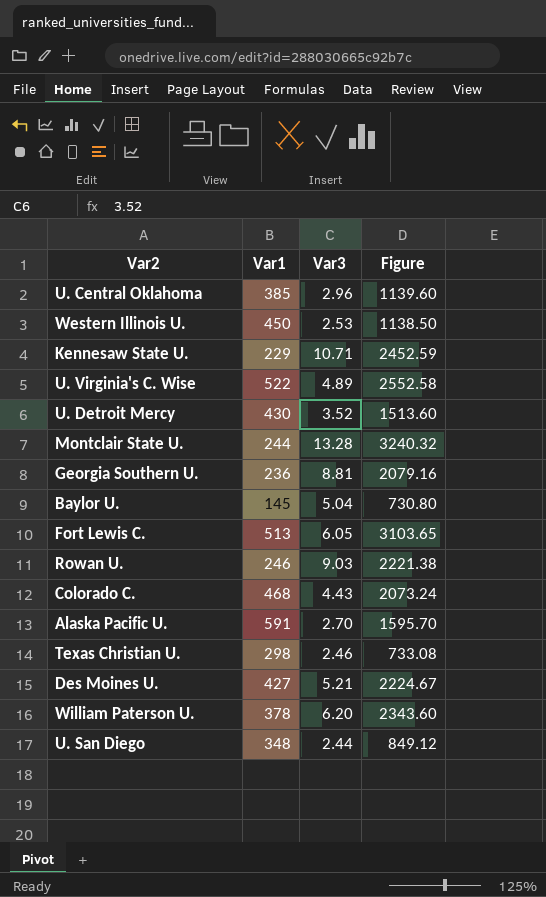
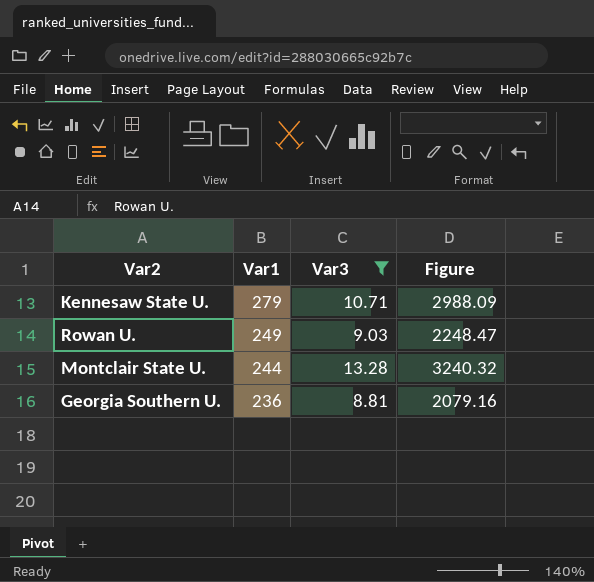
filter: none -> Var3 >= 8.81
row order: none -> Var1 descending
Kennesaw State U. | Var1: 229 -> 279
Kennesaw State U. | Figure: 2452.59 -> 2988.09
Rowan U. | Var1: 246 -> 249
Rowan U. | Figure: 2221.38 -> 2248.47

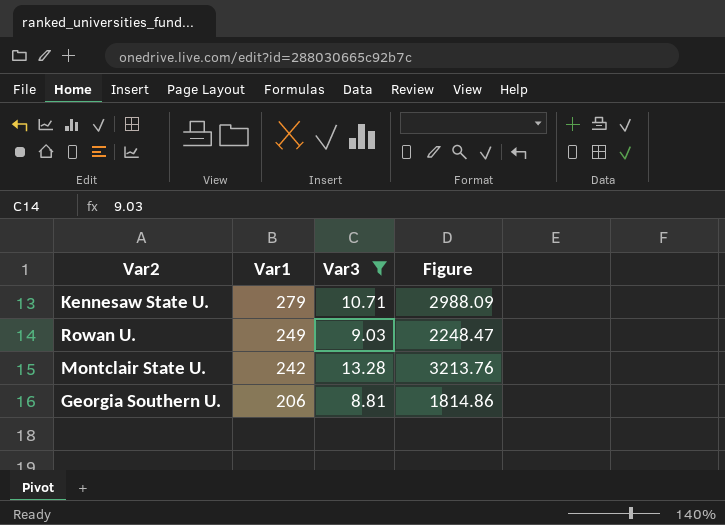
Montclair State U. | Var1: 244 -> 242
Montclair State U. | Figure: 3240.32 -> 3213.76
Georgia Southern U. | Var1: 236 -> 206
Georgia Southern U. | Figure: 2079.16 -> 1814.86

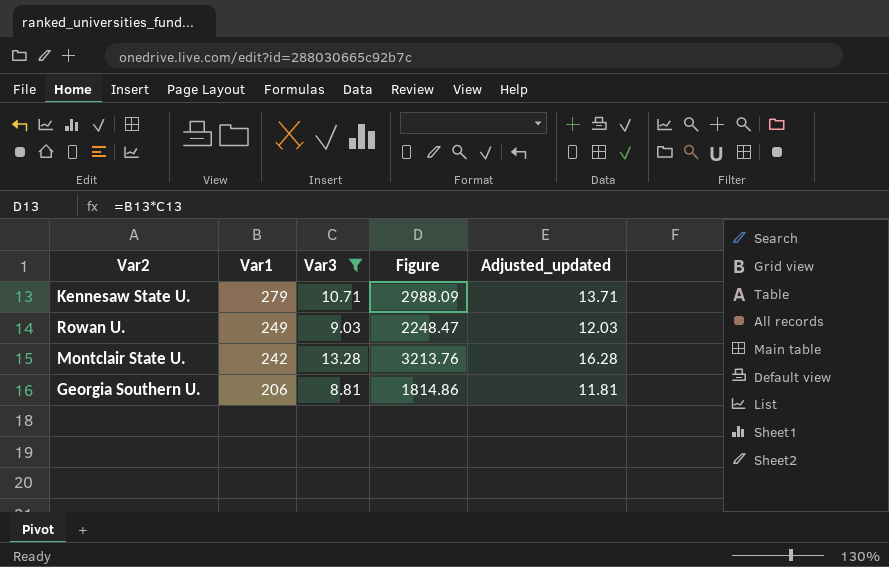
column Adjusted_updated | formula: none -> [Var3] + 3

